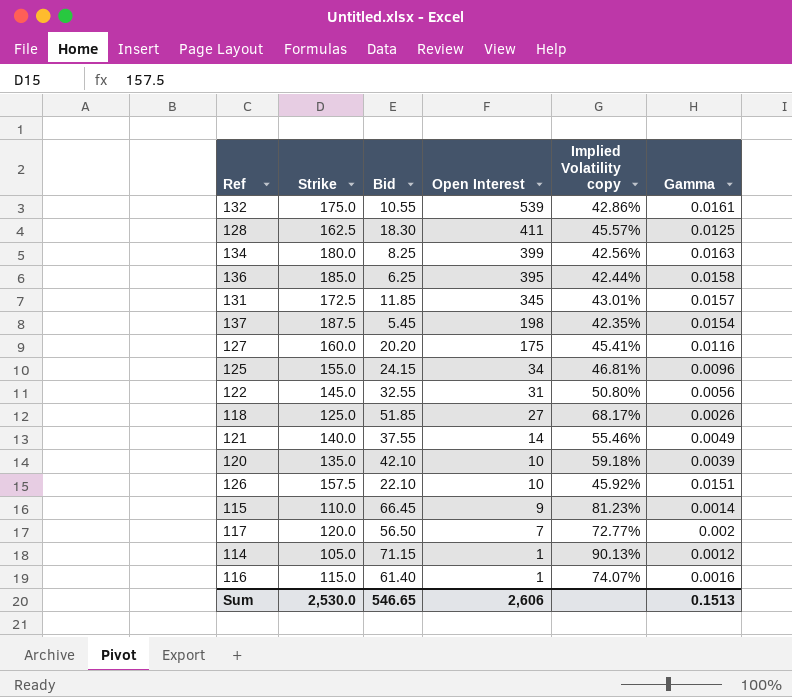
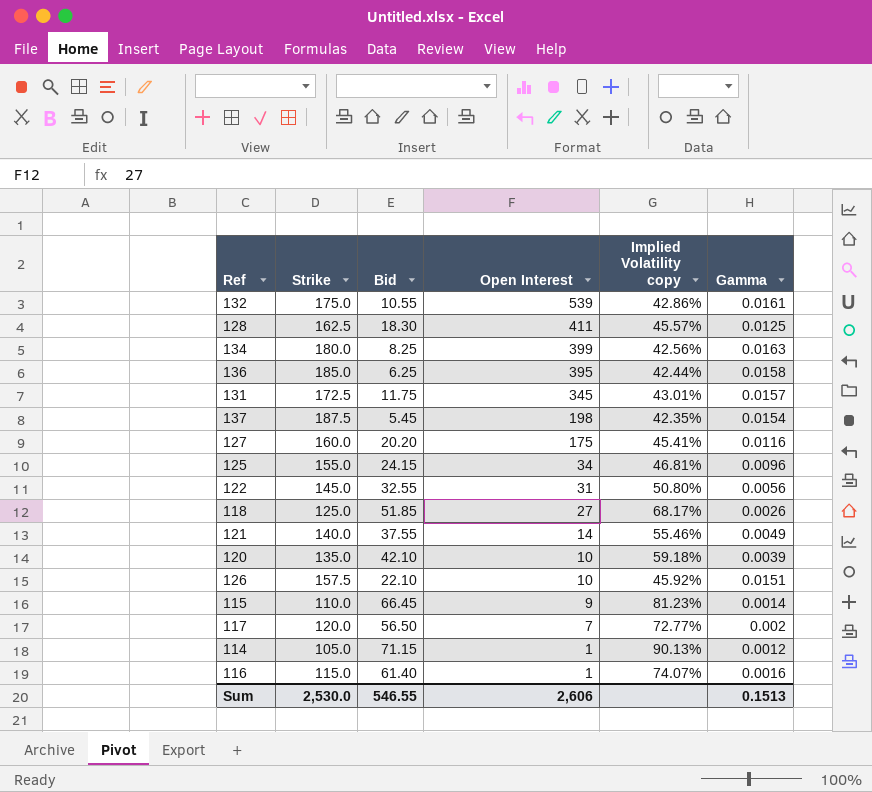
131 | Bid: 11.85 -> 11.75
Sum | Bid: 546.65 -> 546.55

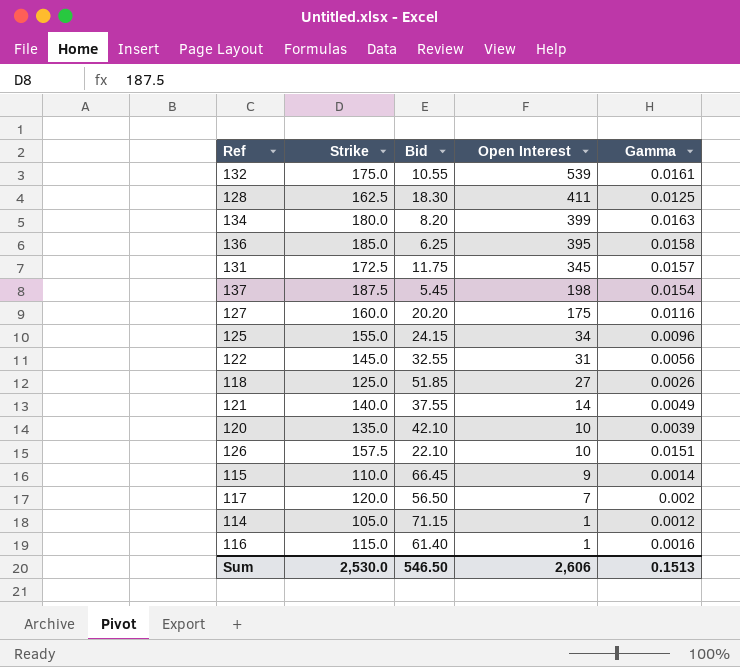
column Implied Volatility copy | position: 5 -> none
134 | Bid: 8.25 -> 8.20
Sum | Bid: 546.55 -> 546.50

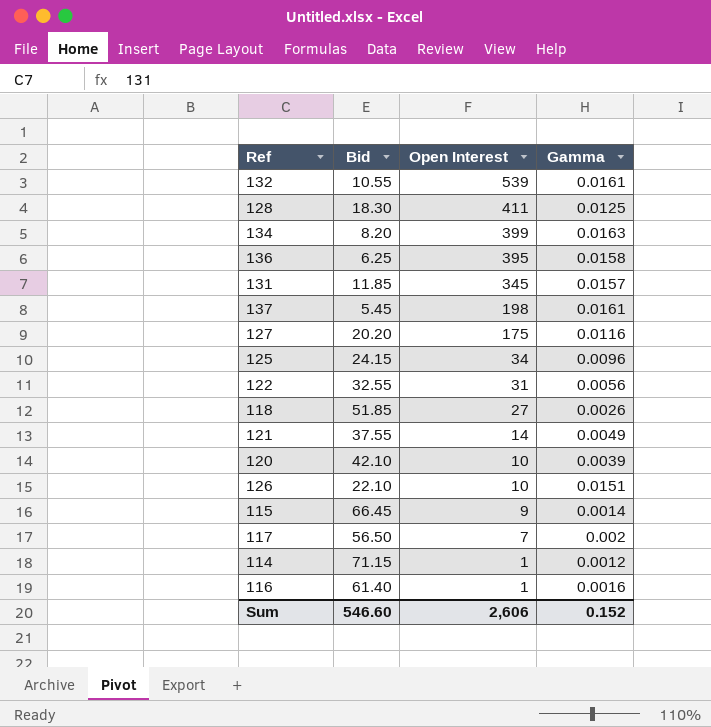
column Strike | position: 2 -> none
131 | Bid: 11.75 -> 11.85
137 | Gamma: 0.0154 -> 0.0161
Sum | Bid: 546.50 -> 546.60
Sum | Gamma: 0.1513 -> 0.152

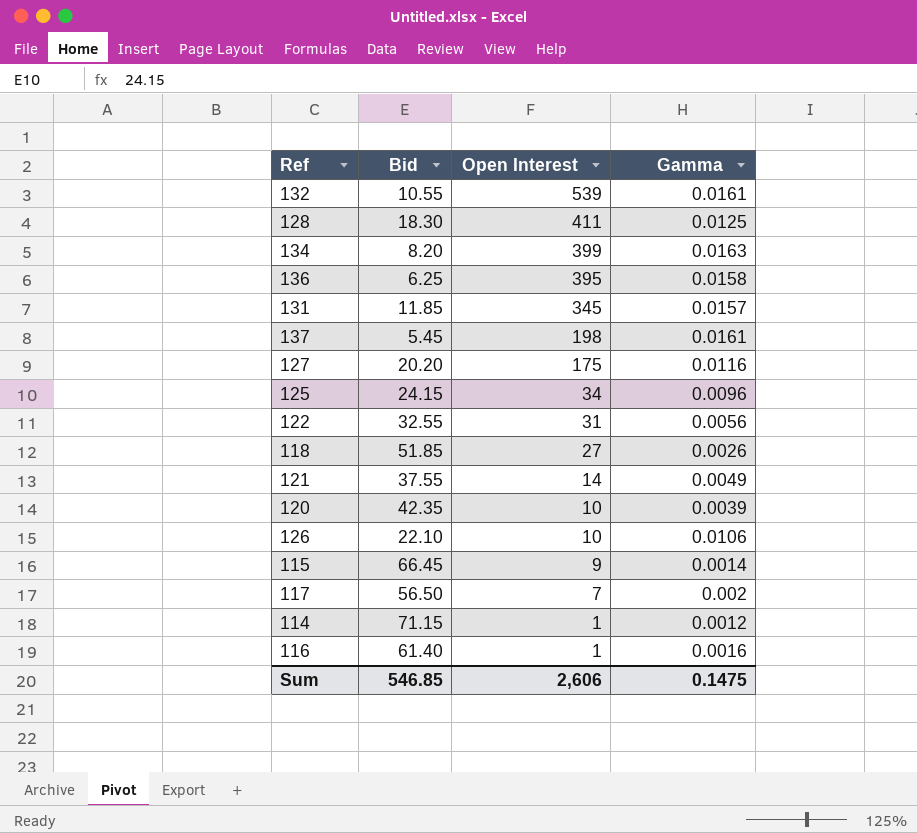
120 | Bid: 42.10 -> 42.35
126 | Gamma: 0.0151 -> 0.0106
Sum | Bid: 546.60 -> 546.85
Sum | Gamma: 0.152 -> 0.1475

